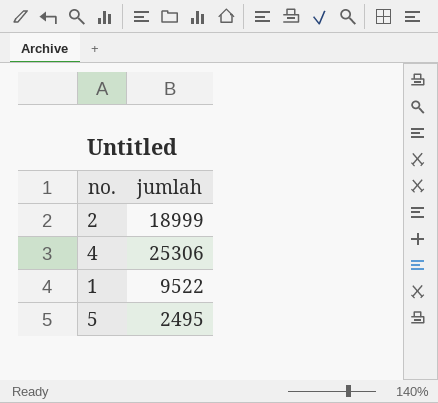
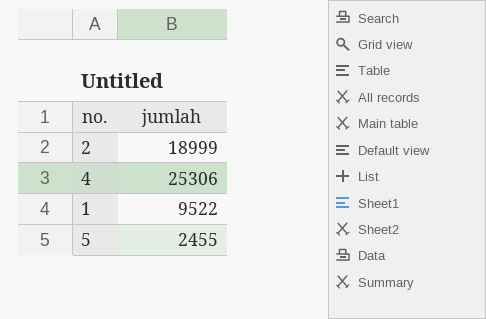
5 | jumlah: 2495 -> 2455

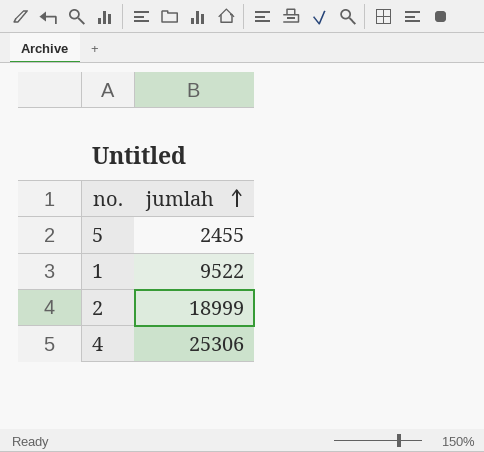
row order: none -> jumlah ascending

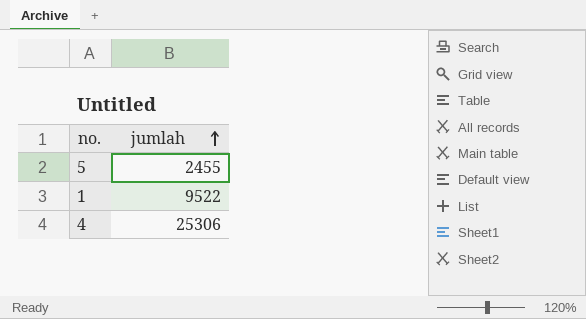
row 2: 18999 -> none

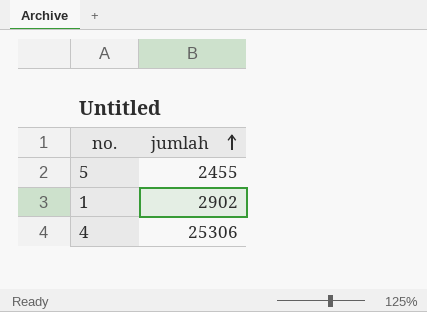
1 | jumlah: 9522 -> 2902

